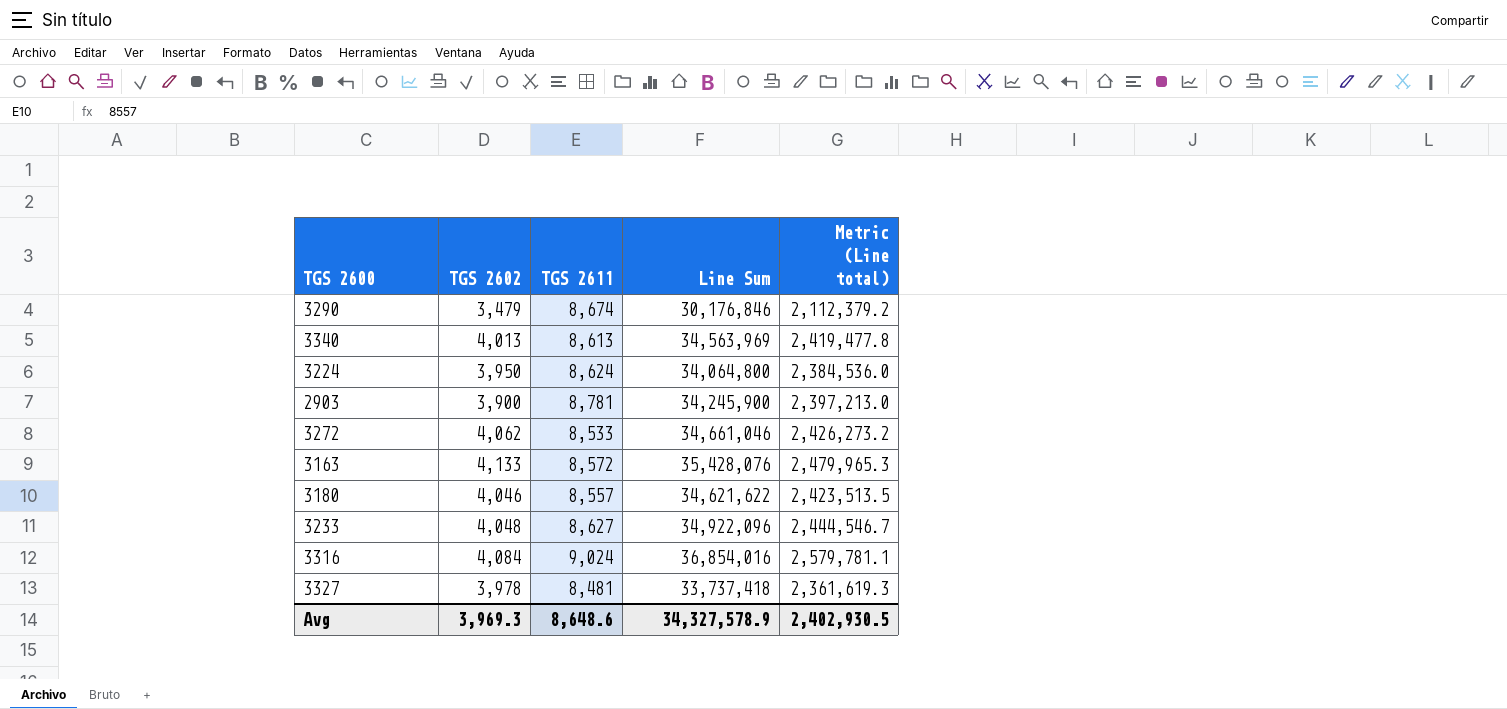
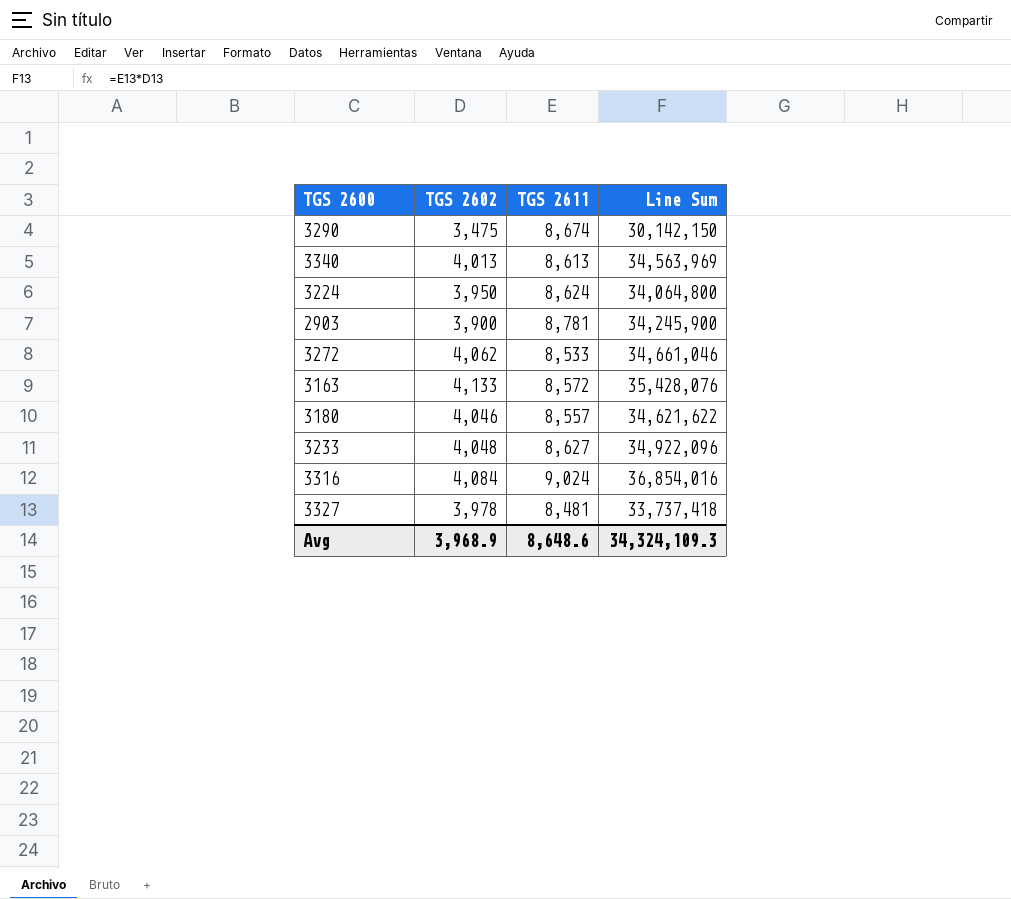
column Metric (Line total) | formula: [Line Sum] * 0.07 -> none
3290 | TGS 2602: 3,479 -> 3,475
3290 | Line Sum: 30,176,846 -> 30,142,150
Avg | TGS 2602: 3,969.3 -> 3,968.9
Avg | Line Sum: 34,327,578.9 -> 34,324,109.3

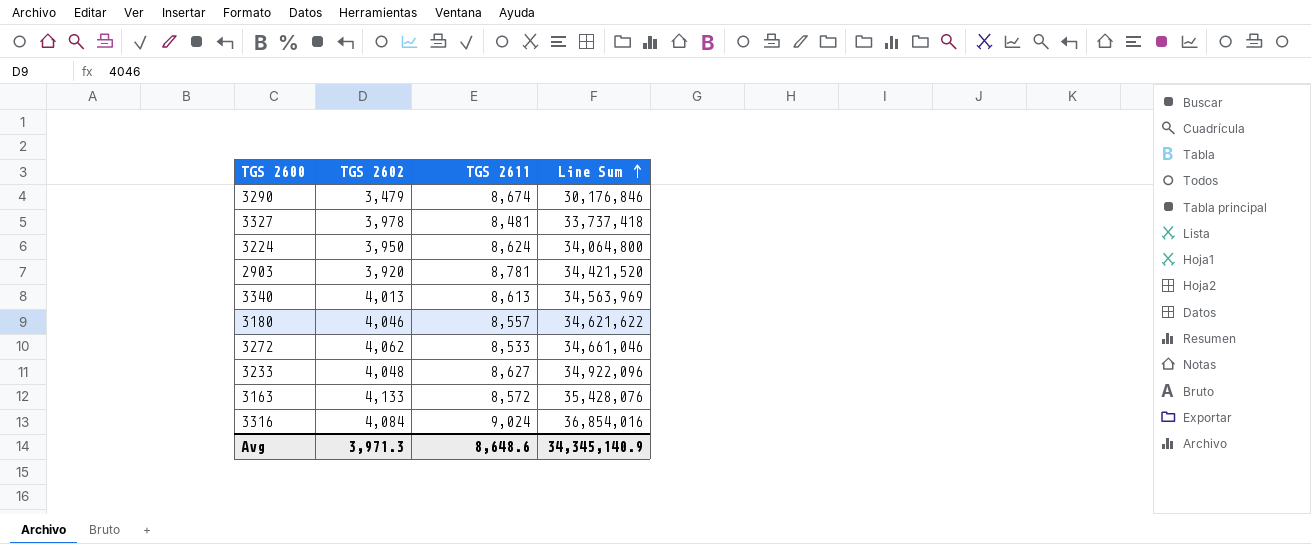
row order: none -> Line Sum ascending
3290 | TGS 2602: 3,475 -> 3,479
3290 | Line Sum: 30,142,150 -> 30,176,846
2903 | TGS 2602: 3,900 -> 3,920
2903 | Line Sum: 34,245,900 -> 34,421,520
Avg | TGS 2602: 3,968.9 -> 3,971.3
Avg | Line Sum: 34,324,109.3 -> 34,345,140.9

